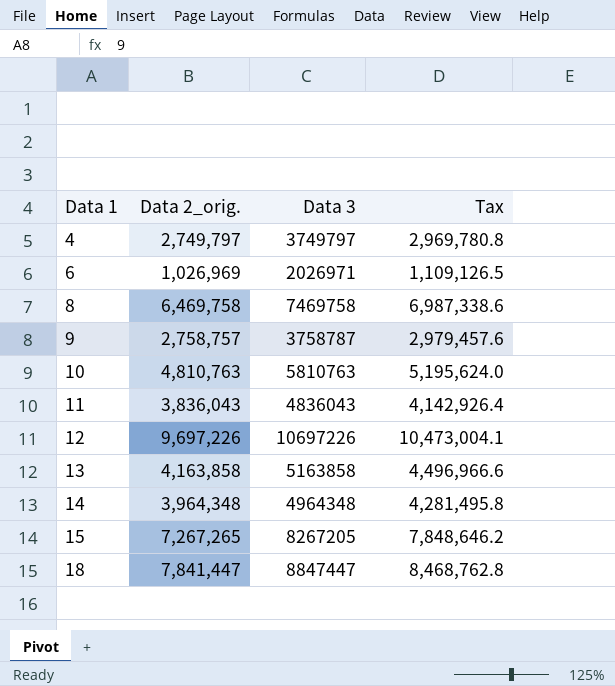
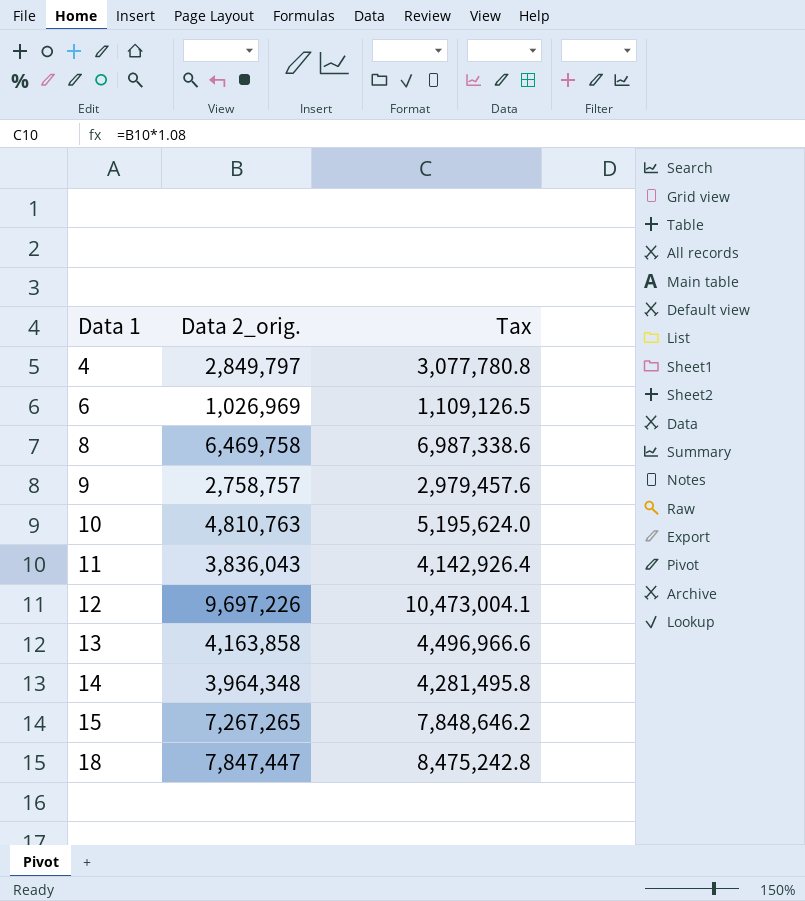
column Data 3 | position: 3 -> none
4 | Data 2_orig.: 2,749,797 -> 2,849,797
4 | Tax: 2,969,780.8 -> 3,077,780.8
18 | Data 2_orig.: 7,841,447 -> 7,847,447
18 | Tax: 8,468,762.8 -> 8,475,242.8

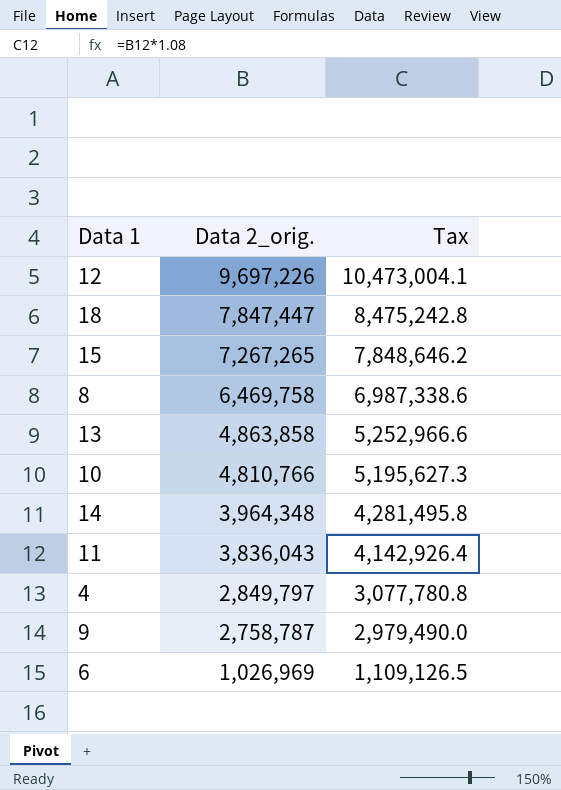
row order: Data 1 ascending -> Data 2_orig. descending
13 | Data 2_orig.: 4,163,858 -> 4,863,858
13 | Tax: 4,496,966.6 -> 5,252,966.6
10 | Data 2_orig.: 4,810,763 -> 4,810,766
10 | Tax: 5,195,624.0 -> 5,195,627.3
9 | Data 2_orig.: 2,758,757 -> 2,758,787
9 | Tax: 2,979,457.6 -> 2,979,490.0

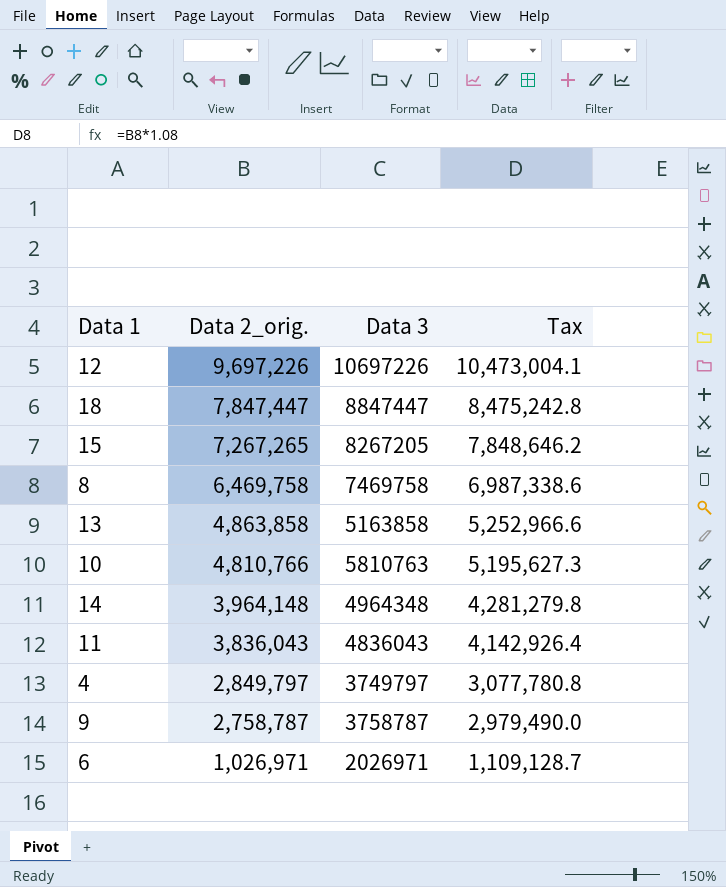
column Data 3 | position: none -> 3
14 | Data 2_orig.: 3,964,348 -> 3,964,148
14 | Tax: 4,281,495.8 -> 4,281,279.8
6 | Data 2_orig.: 1,026,969 -> 1,026,971
6 | Tax: 1,109,126.5 -> 1,109,128.7

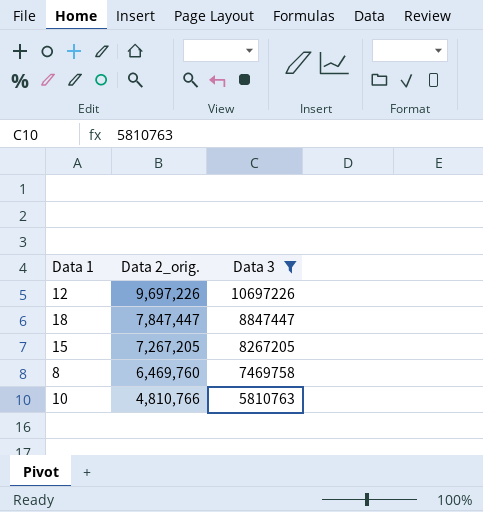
filter: none -> Data 3 >= 5810763
column Tax | formula: [Data 2_orig.] * 1.08 -> none
15 | Data 2_orig.: 7,267,265 -> 7,267,205
8 | Data 2_orig.: 6,469,758 -> 6,469,760

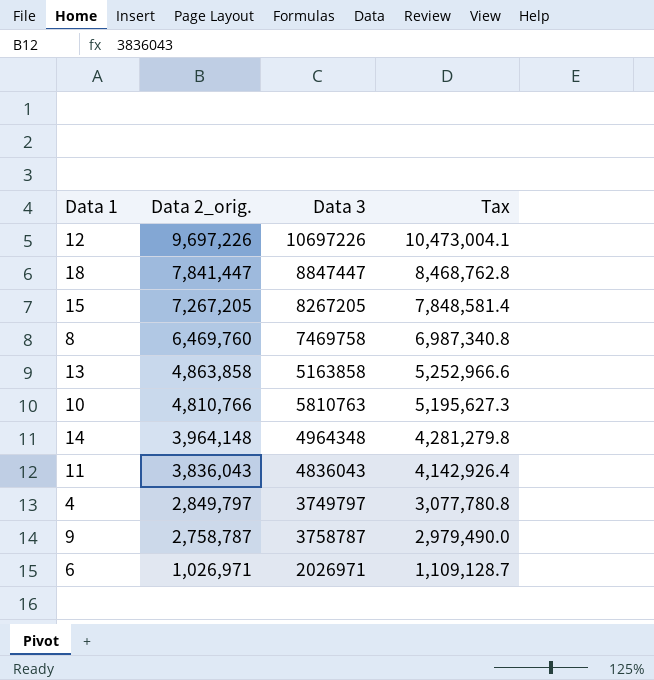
filter: Data 3 >= 5810763 -> none
column Tax | formula: none -> [Data 2_orig.] * 1.08
18 | Data 2_orig.: 7,847,447 -> 7,841,447

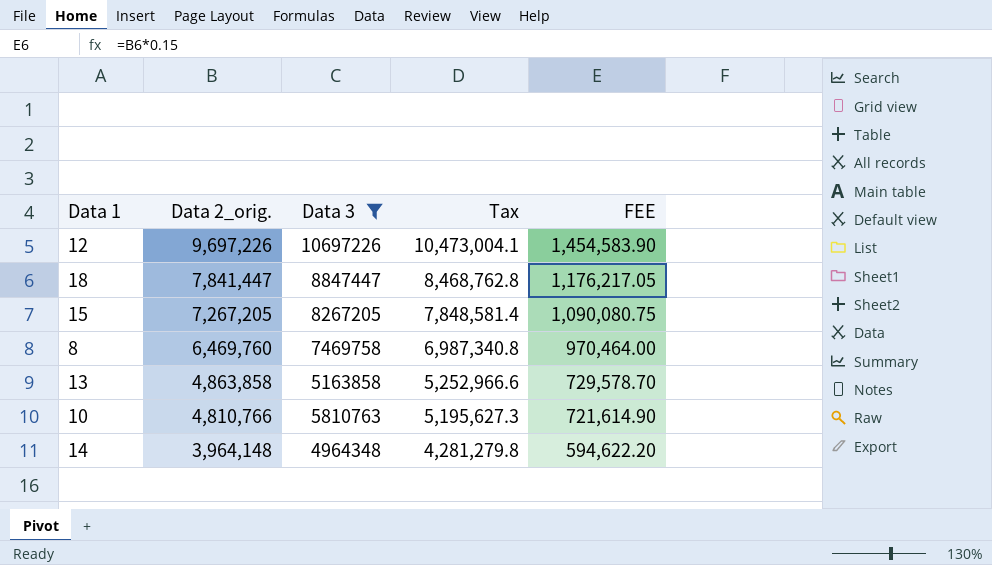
filter: none -> Data 3 >= 4964348
column FEE | formula: none -> [Data 2_orig.] * 0.15

